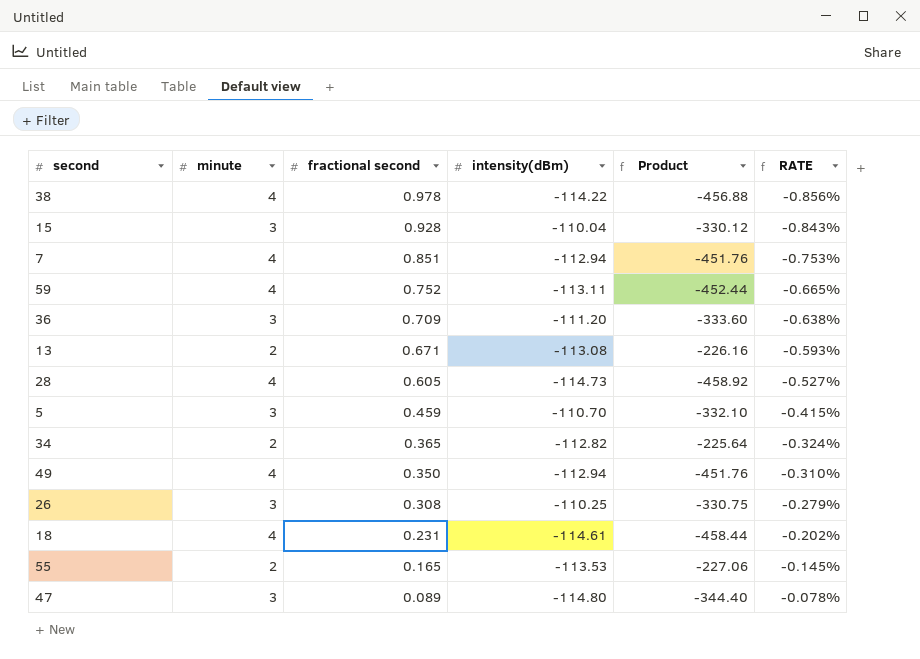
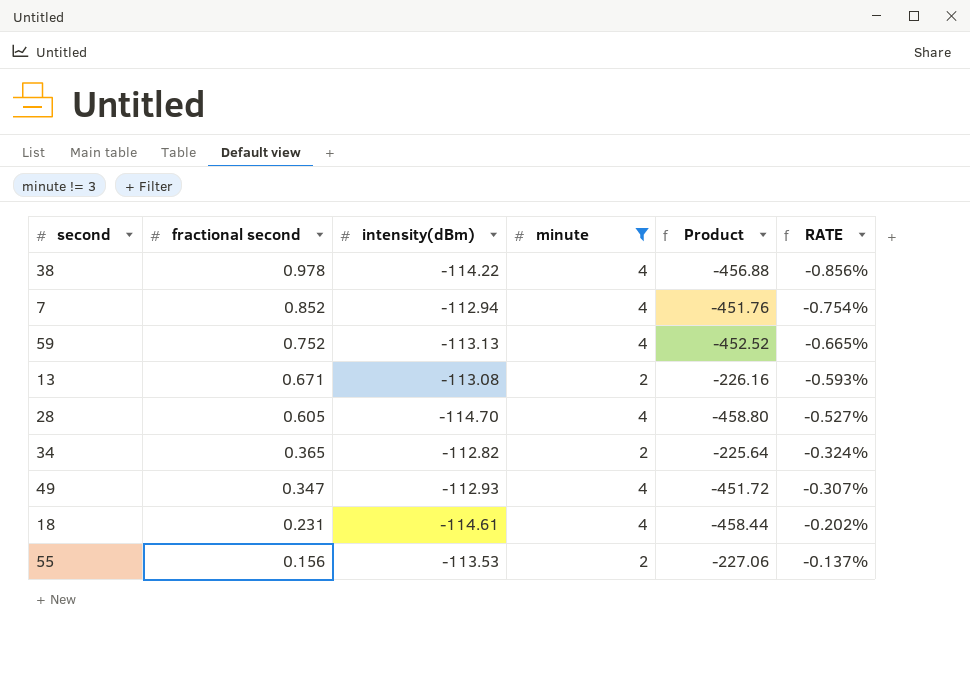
filter: none -> minute != 3
column minute | position: 2 -> 4
7 | fractional second: 0.851 -> 0.852
7 | RATE: -0.753% -> -0.754%
59 | intensity(dBm): -113.11 -> -113.13
59 | Product: -452.44 -> -452.52
28 | intensity(dBm): -114.73 -> -114.70
28 | Product: -458.92 -> -458.80
49 | fractional second: 0.350 -> 0.347
49 | intensity(dBm): -112.94 -> -112.93
49 | Product: -451.76 -> -451.72
49 | RATE: -0.310% -> -0.307%
55 | fractional second: 0.165 -> 0.156
55 | RATE: -0.145% -> -0.137%

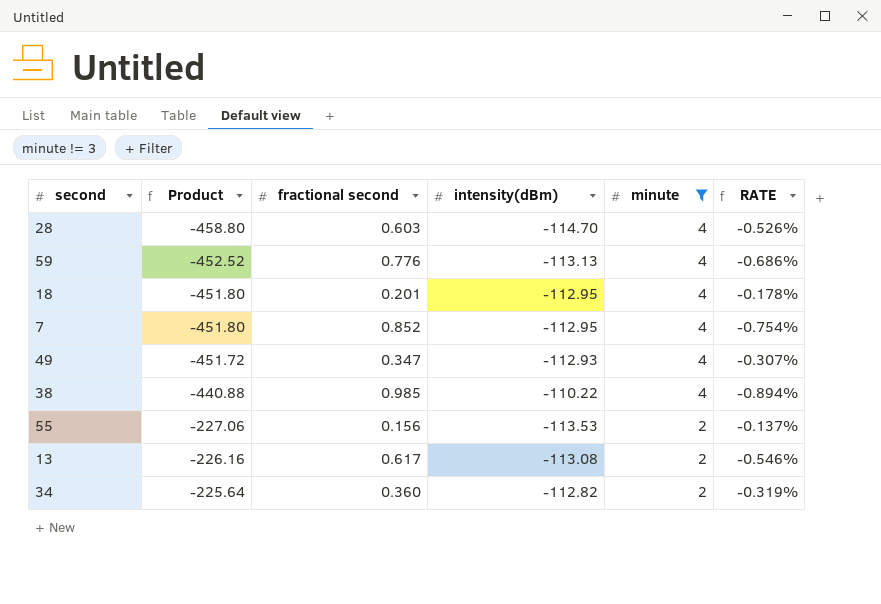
row order: fractional second descending -> Product ascending
column Product | position: 5 -> 2
28 | fractional second: 0.605 -> 0.603
28 | RATE: -0.527% -> -0.526%
59 | fractional second: 0.752 -> 0.776
59 | RATE: -0.665% -> -0.686%
18 | Product: -458.44 -> -451.80
18 | fractional second: 0.231 -> 0.201
18 | intensity(dBm): -114.61 -> -112.95
18 | RATE: -0.202% -> -0.178%
7 | Product: -451.76 -> -451.80
7 | intensity(dBm): -112.94 -> -112.95
38 | Product: -456.88 -> -440.88
38 | fractional second: 0.978 -> 0.985
38 | intensity(dBm): -114.22 -> -110.22
38 | RATE: -0.856% -> -0.894%
13 | fractional second: 0.671 -> 0.617
13 | RATE: -0.593% -> -0.546%
34 | fractional second: 0.365 -> 0.360
34 | RATE: -0.324% -> -0.319%

